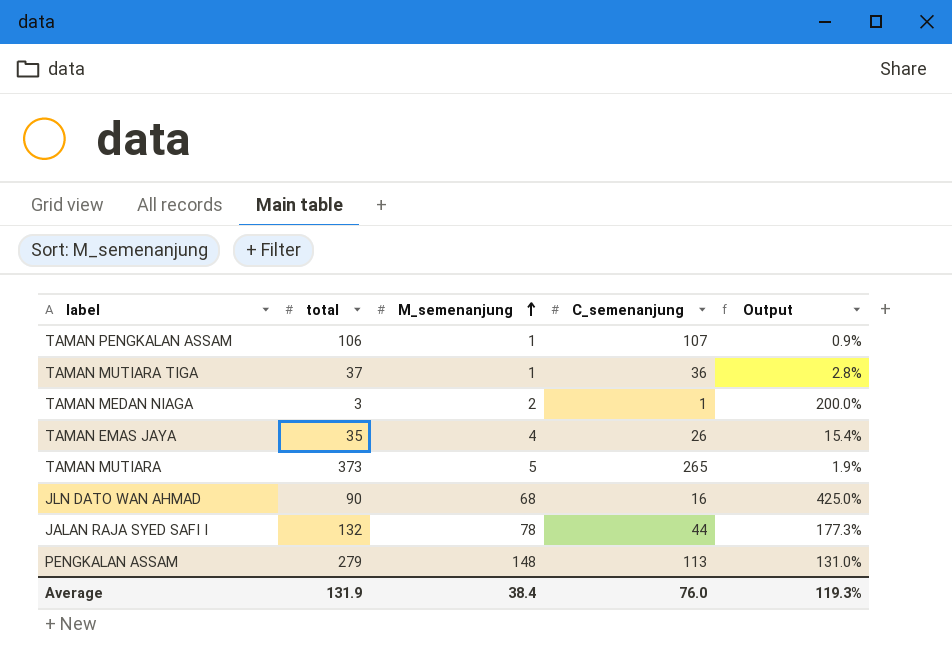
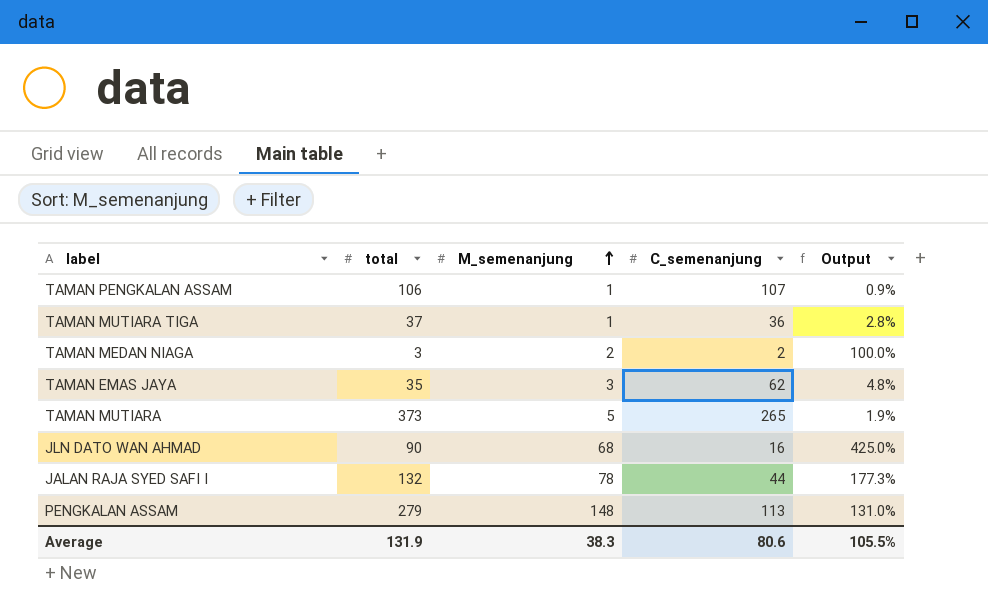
TAMAN MEDAN NIAGA | C_semenanjung: 1 -> 2
TAMAN MEDAN NIAGA | Output: 200.0% -> 100.0%
TAMAN EMAS JAYA | M_semenanjung: 4 -> 3
TAMAN EMAS JAYA | C_semenanjung: 26 -> 62
TAMAN EMAS JAYA | Output: 15.4% -> 4.8%
Average | M_semenanjung: 38.4 -> 38.3
Average | C_semenanjung: 76.0 -> 80.6
Average | Output: 119.3% -> 105.5%

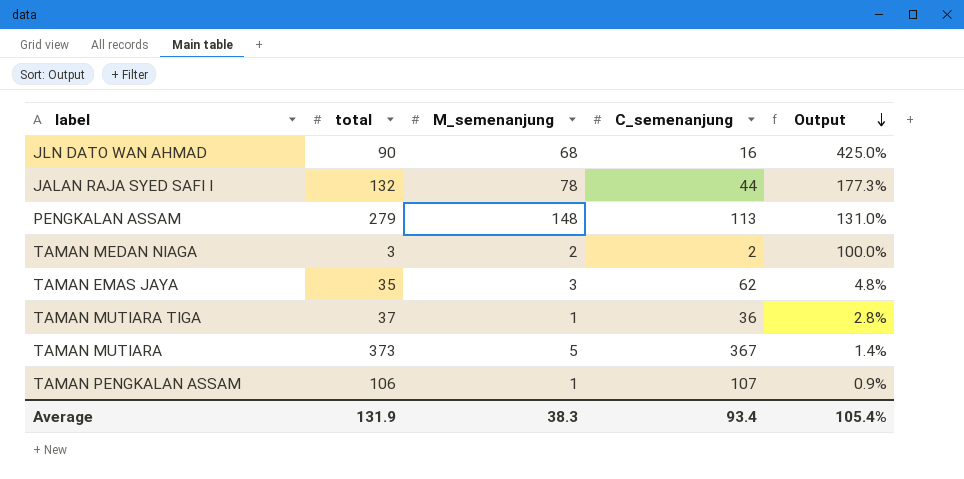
row order: M_semenanjung ascending -> Output descending
TAMAN MUTIARA | C_semenanjung: 265 -> 367
TAMAN MUTIARA | Output: 1.9% -> 1.4%
Average | C_semenanjung: 80.6 -> 93.4
Average | Output: 105.5% -> 105.4%

